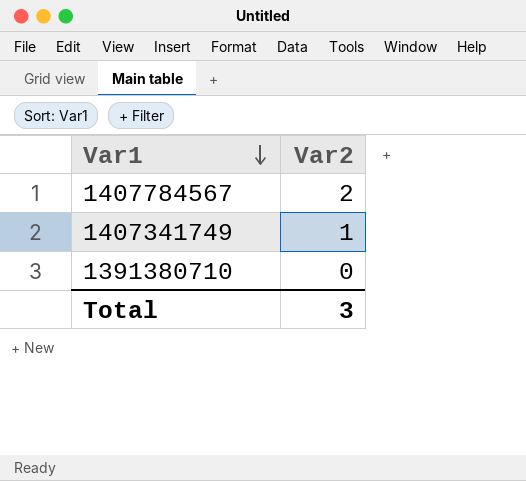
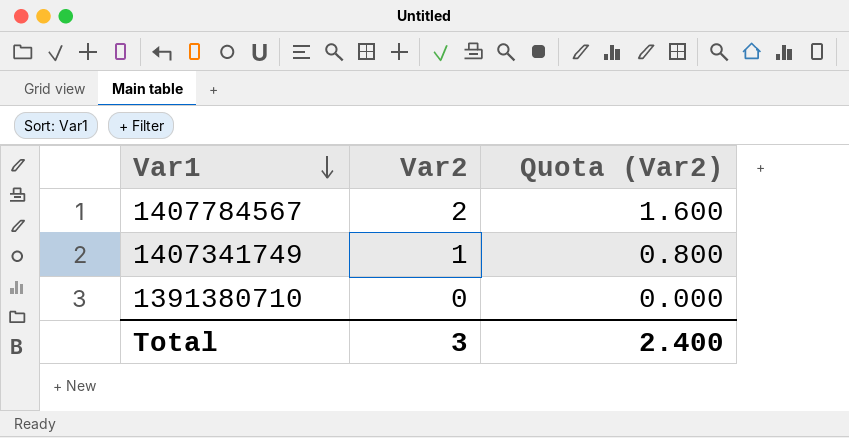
column Quota (Var2) | formula: none -> [Var2] * 0.8

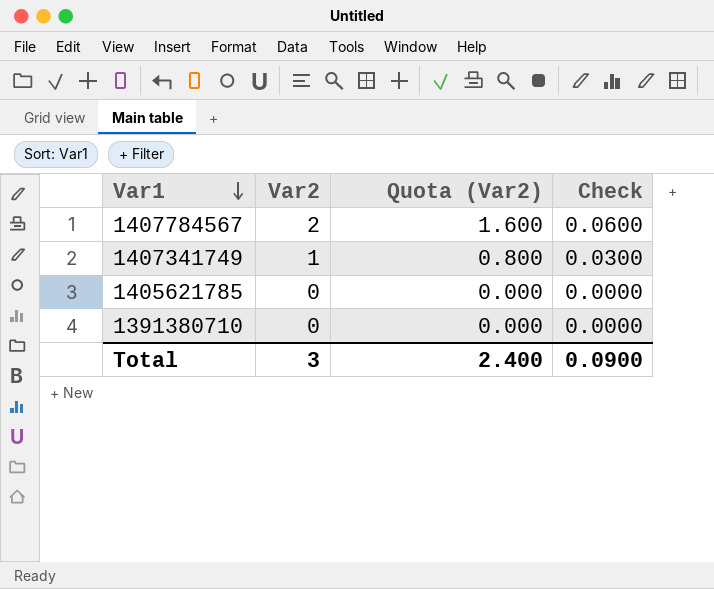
column Check | formula: none -> [Var2] * 0.03
row 1405621785: none -> 0 | 0.000 | 0.0000

